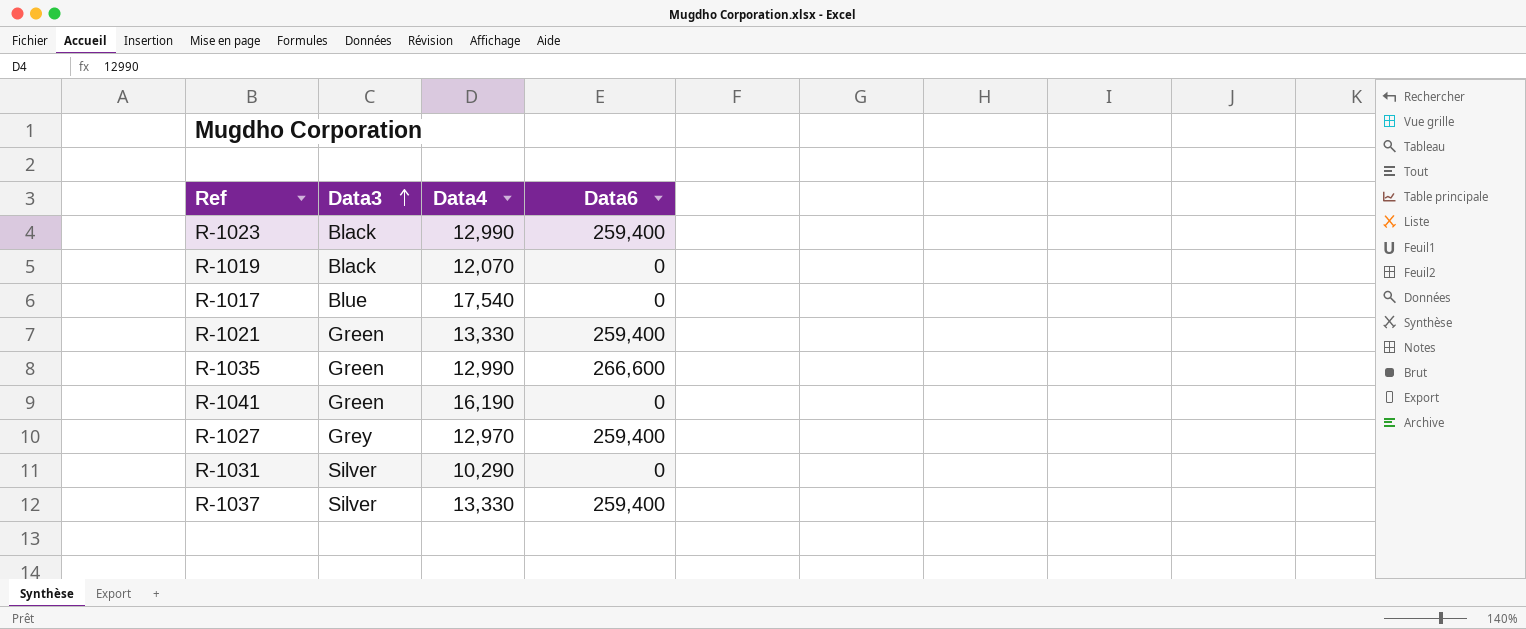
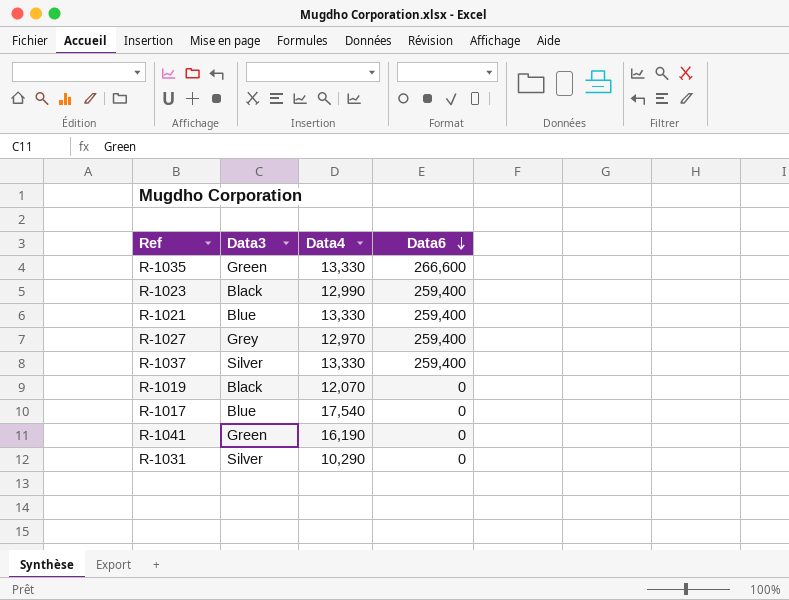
row order: Data3 ascending -> Data6 descending
R-1035 | Data4: 12,990 -> 13,330
R-1021 | Data3: Green -> Blue

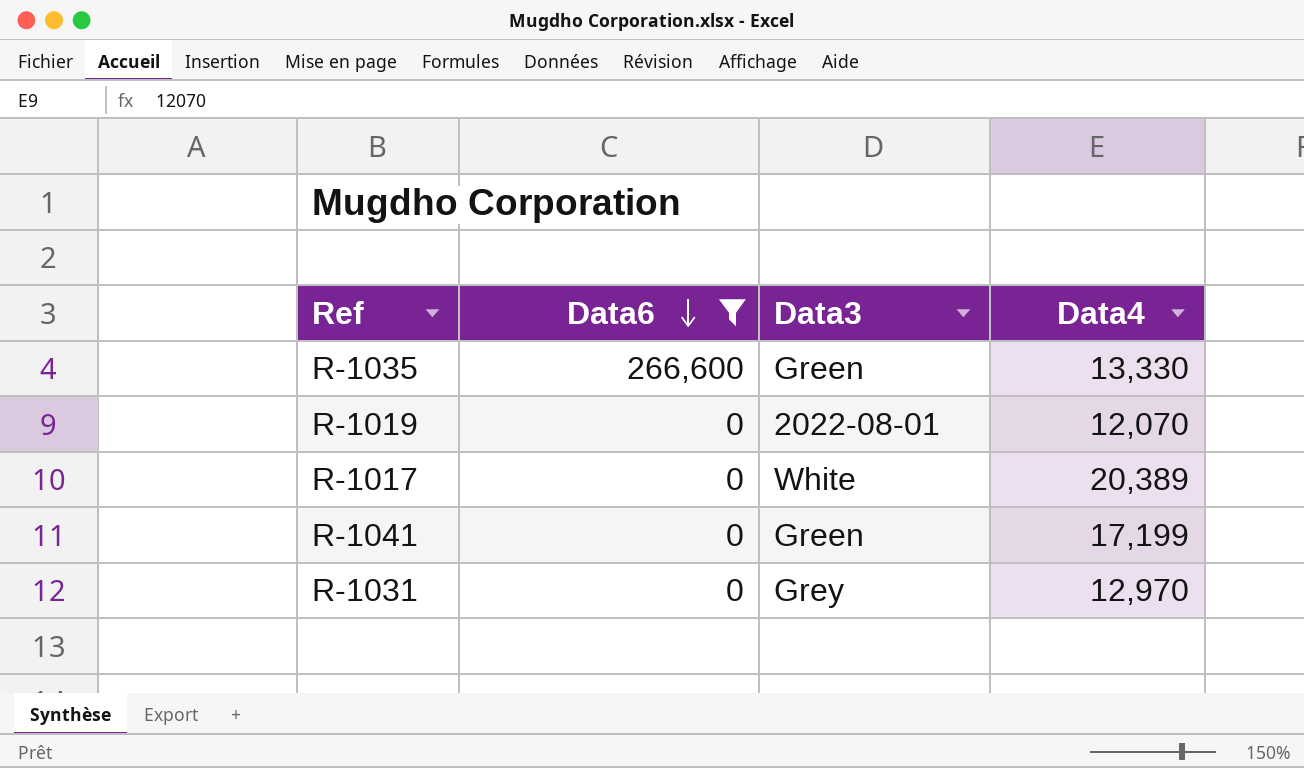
filter: none -> Data6 != 259,400
column Data6 | position: 4 -> 2
R-1019 | Data3: Black -> 2022-08-01
R-1017 | Data3: Blue -> White
R-1017 | Data4: 17,540 -> 20,389
R-1041 | Data4: 16,190 -> 17,199
R-1031 | Data3: Silver -> Grey
R-1031 | Data4: 10,290 -> 12,970

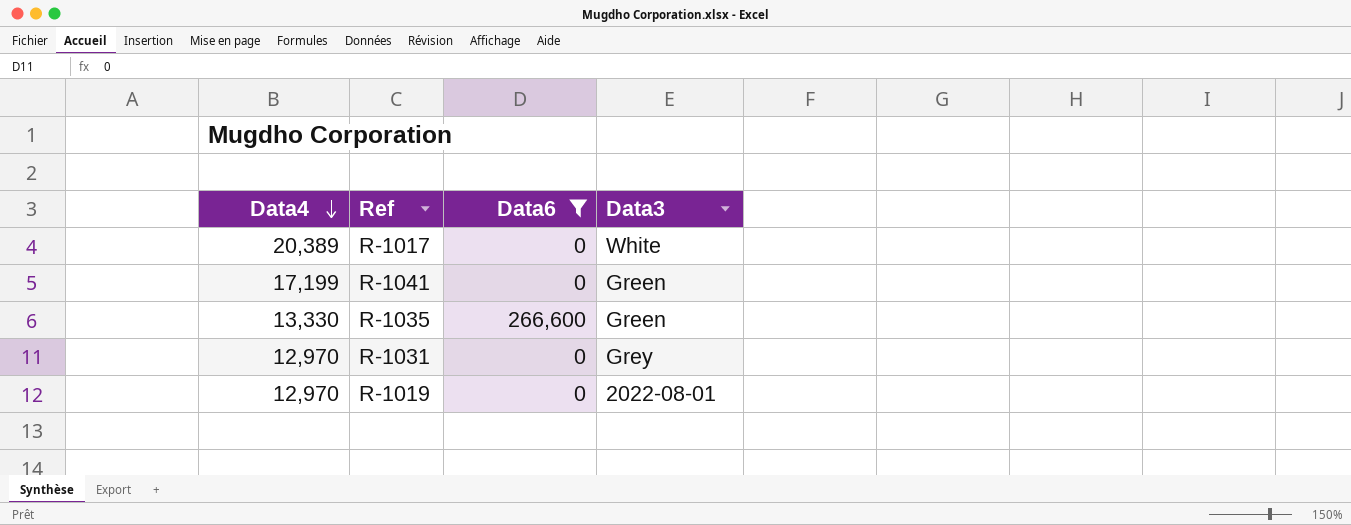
row order: Data6 descending -> Data4 descending
column Data4 | position: 4 -> 1
R-1019 | Data4: 12,070 -> 12,970

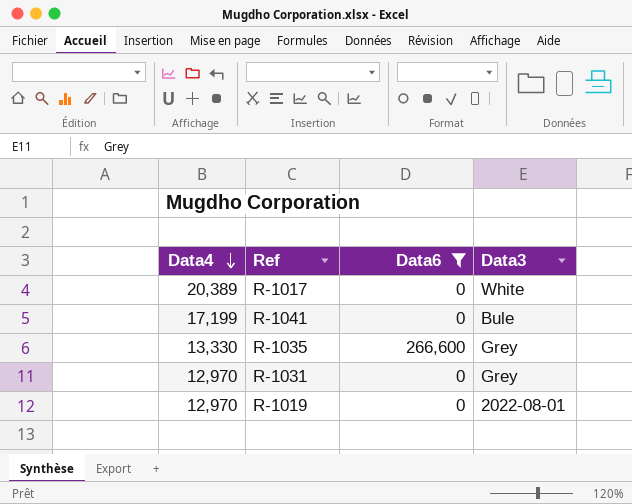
R-1041 | Data3: Green -> Bule
R-1035 | Data3: Green -> Grey

